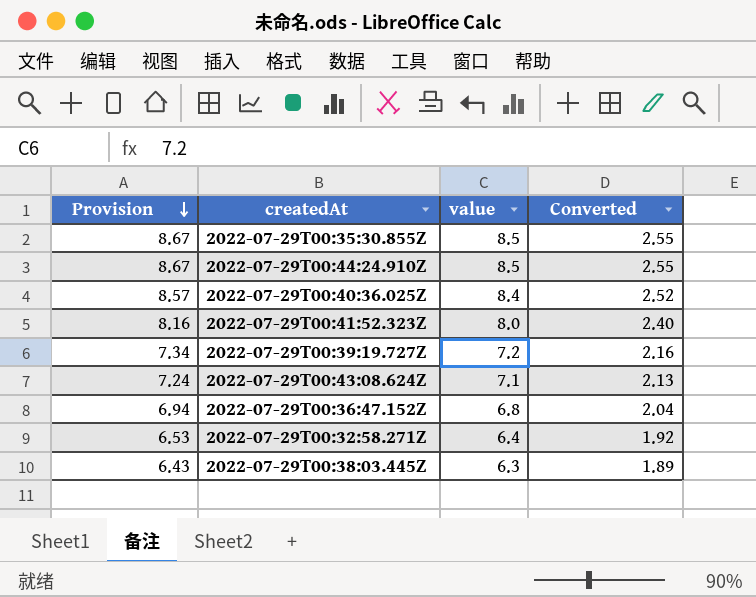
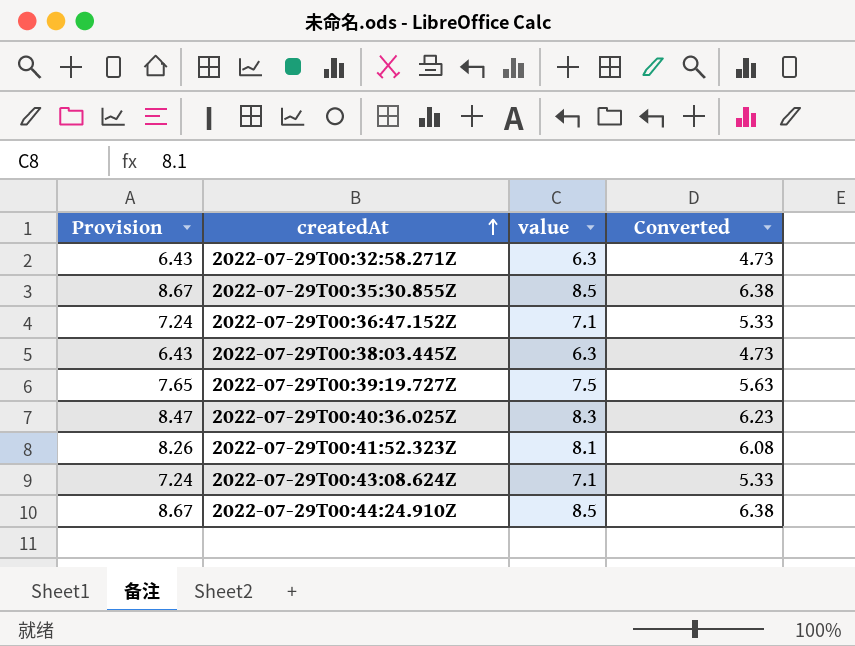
row order: Provision descending -> createdAt ascending
column Converted | formula: [value] * 0.3 -> [value] * 0.75
2022-07-29T00:32:58.271Z | Provision: 6.53 -> 6.43
2022-07-29T00:32:58.271Z | value: 6.4 -> 6.3
2022-07-29T00:36:47.152Z | Provision: 6.94 -> 7.24
2022-07-29T00:36:47.152Z | value: 6.8 -> 7.1
2022-07-29T00:39:19.727Z | Provision: 7.34 -> 7.65
2022-07-29T00:39:19.727Z | value: 7.2 -> 7.5
2022-07-29T00:40:36.025Z | Provision: 8.57 -> 8.47
2022-07-29T00:40:36.025Z | value: 8.4 -> 8.3
2022-07-29T00:41:52.323Z | Provision: 8.16 -> 8.26
2022-07-29T00:41:52.323Z | value: 8.0 -> 8.1

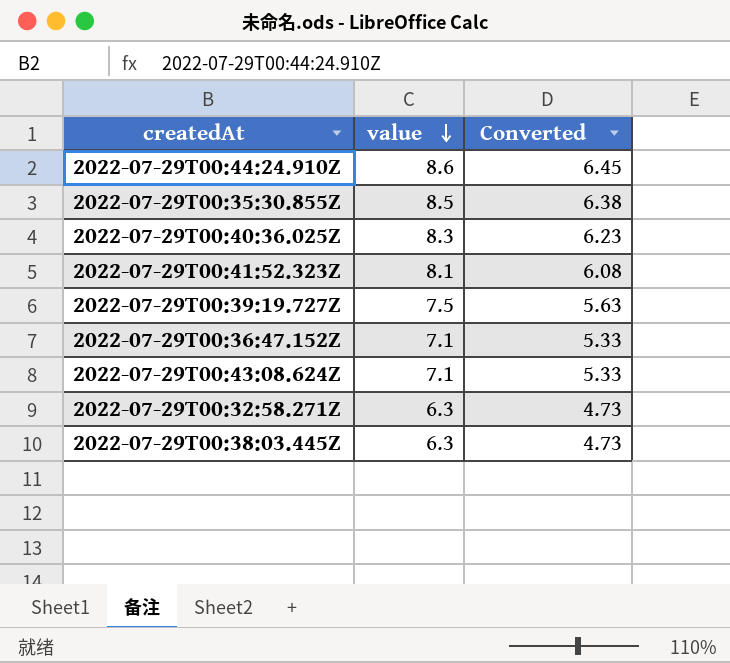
row order: createdAt ascending -> value descending
column Provision | formula: [value] * 1.02 -> none
2022-07-29T00:44:24.910Z | value: 8.5 -> 8.6
2022-07-29T00:44:24.910Z | Converted: 6.38 -> 6.45

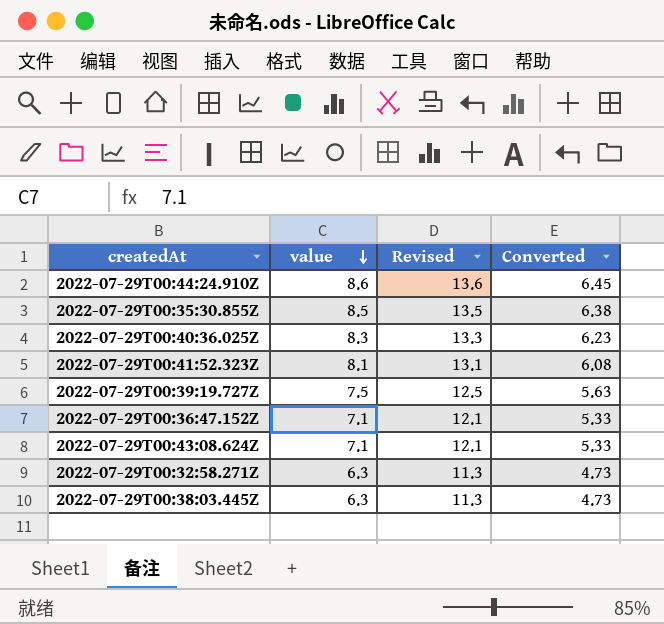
column Revised | formula: none -> [value] + 5

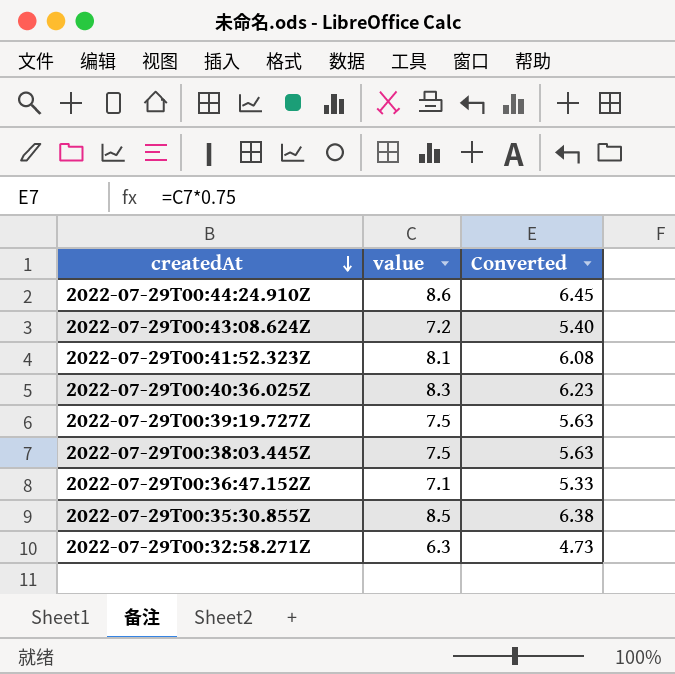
row order: value descending -> createdAt descending
column Revised | formula: [value] + 5 -> none
2022-07-29T00:43:08.624Z | value: 7.1 -> 7.2
2022-07-29T00:43:08.624Z | Converted: 5.33 -> 5.40
2022-07-29T00:38:03.445Z | value: 6.3 -> 7.5
2022-07-29T00:38:03.445Z | Converted: 4.73 -> 5.63

